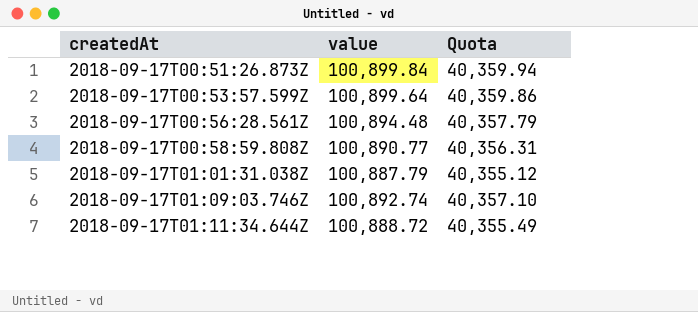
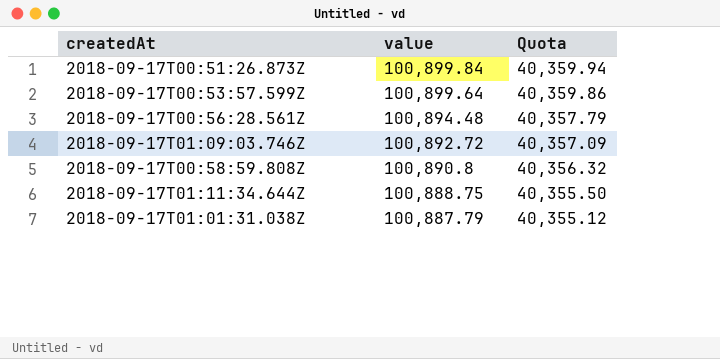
row order: createdAt ascending -> value descending
2018-09-17T01:09:03.746Z | value: 100,892.74 -> 100,892.72
2018-09-17T01:09:03.746Z | Quota: 40,357.10 -> 40,357.09
2018-09-17T00:58:59.808Z | value: 100,890.77 -> 100,890.8
2018-09-17T00:58:59.808Z | Quota: 40,356.31 -> 40,356.32
2018-09-17T01:11:34.644Z | value: 100,888.72 -> 100,888.75
2018-09-17T01:11:34.644Z | Quota: 40,355.49 -> 40,355.50

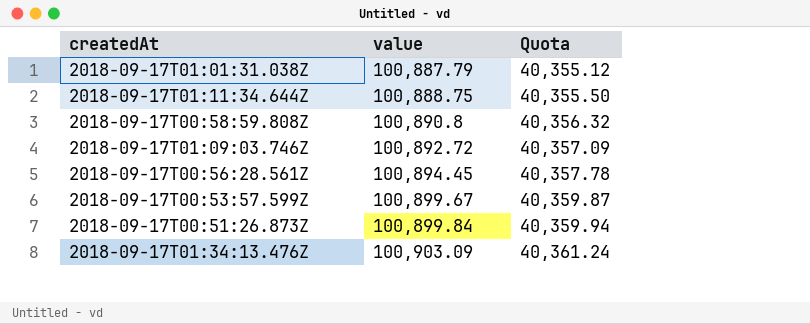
row order: value descending -> value ascending
2018-09-17T00:56:28.561Z | value: 100,894.48 -> 100,894.45
2018-09-17T00:56:28.561Z | Quota: 40,357.79 -> 40,357.78
2018-09-17T00:53:57.599Z | value: 100,899.64 -> 100,899.67
2018-09-17T00:53:57.599Z | Quota: 40,359.86 -> 40,359.87
row 2018-09-17T01:34:13.476Z: none -> 100,903.09 | 40,361.24

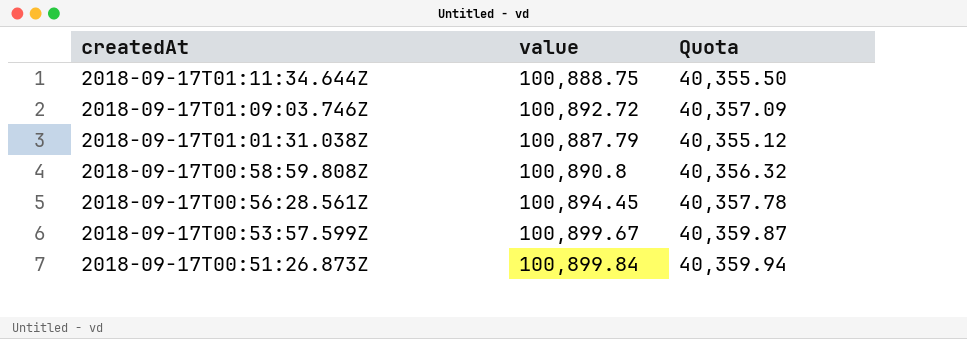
row order: value ascending -> createdAt descending
row 2018-09-17T01:34:13.476Z: 100,903.09 | 40,361.24 -> none

